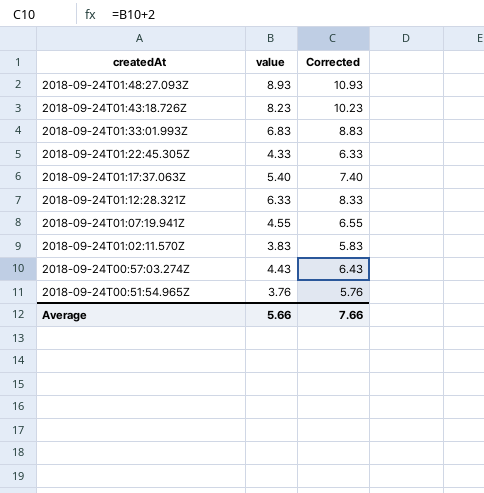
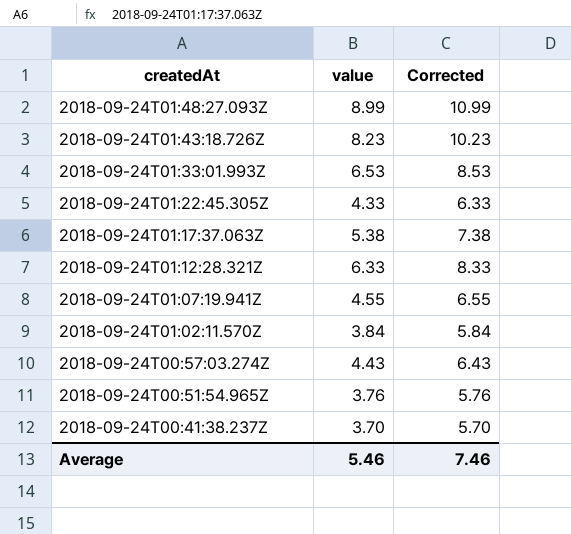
2018-09-24T01:48:27.093Z | value: 8.93 -> 8.99
2018-09-24T01:48:27.093Z | Corrected: 10.93 -> 10.99
2018-09-24T01:33:01.993Z | value: 6.83 -> 6.53
2018-09-24T01:33:01.993Z | Corrected: 8.83 -> 8.53
2018-09-24T01:17:37.063Z | value: 5.40 -> 5.38
2018-09-24T01:17:37.063Z | Corrected: 7.40 -> 7.38
2018-09-24T01:02:11.570Z | value: 3.83 -> 3.84
2018-09-24T01:02:11.570Z | Corrected: 5.83 -> 5.84
row 2018-09-24T00:41:38.237Z: none -> 3.70 | 5.70
Average | value: 5.66 -> 5.46
Average | Corrected: 7.66 -> 7.46

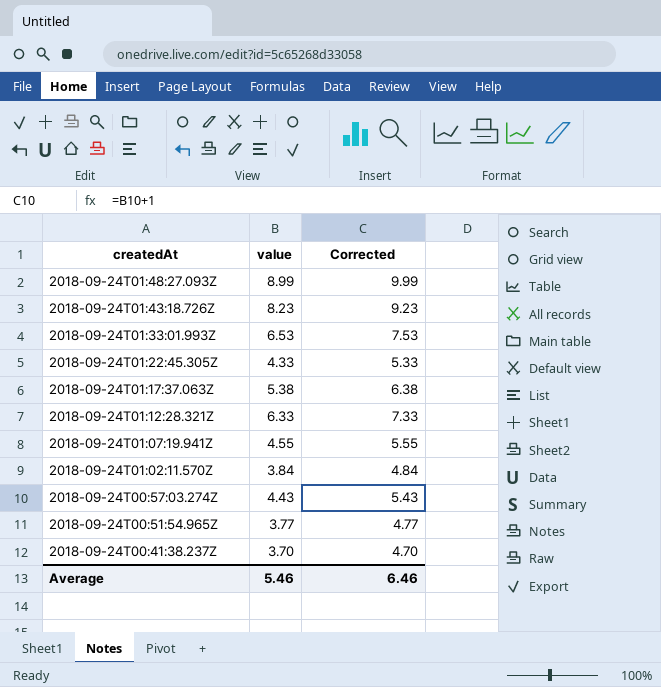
column Corrected | formula: [value] + 2 -> [value] + 1
2018-09-24T00:51:54.965Z | value: 3.76 -> 3.77
Average | Corrected: 7.46 -> 6.46

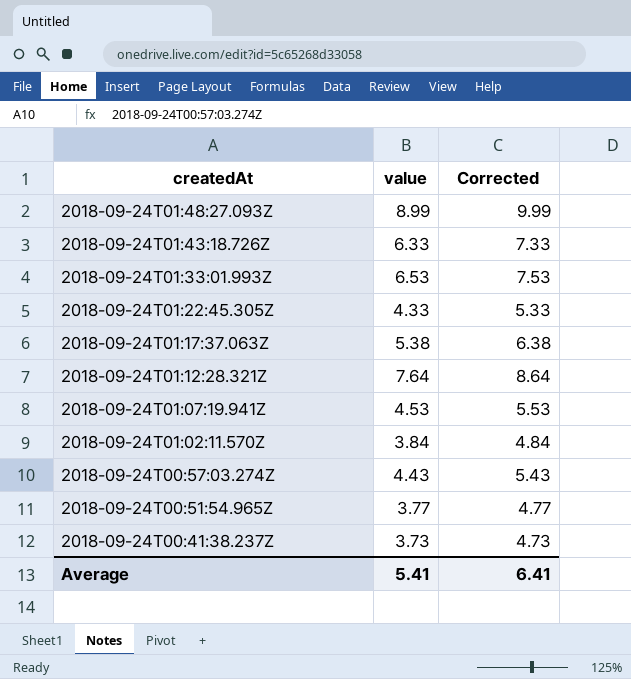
2018-09-24T01:43:18.726Z | value: 8.23 -> 6.33
2018-09-24T01:43:18.726Z | Corrected: 9.23 -> 7.33
2018-09-24T01:12:28.321Z | value: 6.33 -> 7.64
2018-09-24T01:12:28.321Z | Corrected: 7.33 -> 8.64
2018-09-24T01:07:19.941Z | value: 4.55 -> 4.53
2018-09-24T01:07:19.941Z | Corrected: 5.55 -> 5.53
2018-09-24T00:41:38.237Z | value: 3.70 -> 3.73
2018-09-24T00:41:38.237Z | Corrected: 4.70 -> 4.73
Average | value: 5.46 -> 5.41
Average | Corrected: 6.46 -> 6.41

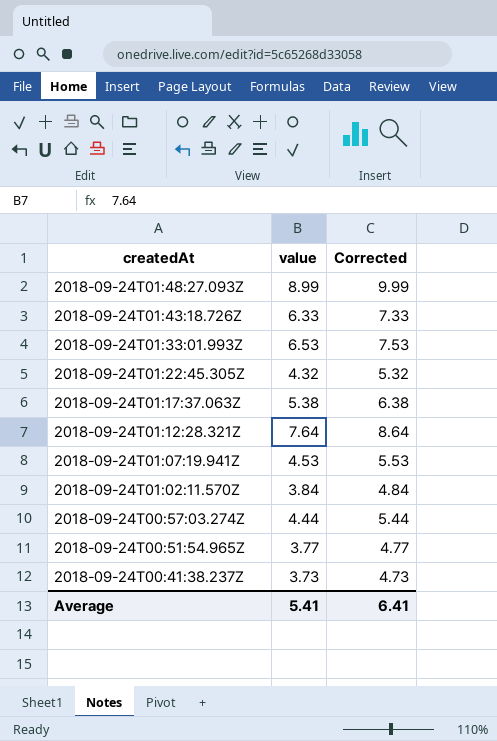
2018-09-24T01:22:45.305Z | value: 4.33 -> 4.32
2018-09-24T01:22:45.305Z | Corrected: 5.33 -> 5.32
2018-09-24T00:57:03.274Z | value: 4.43 -> 4.44
2018-09-24T00:57:03.274Z | Corrected: 5.43 -> 5.44

